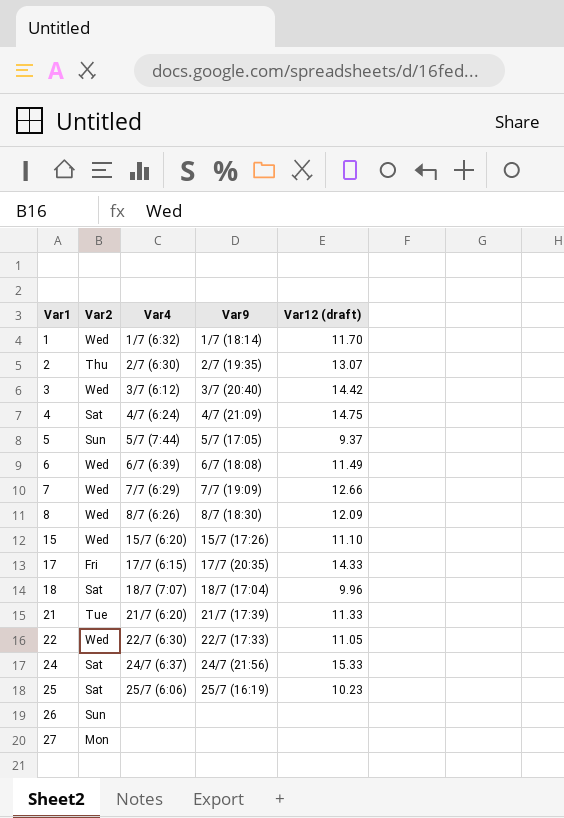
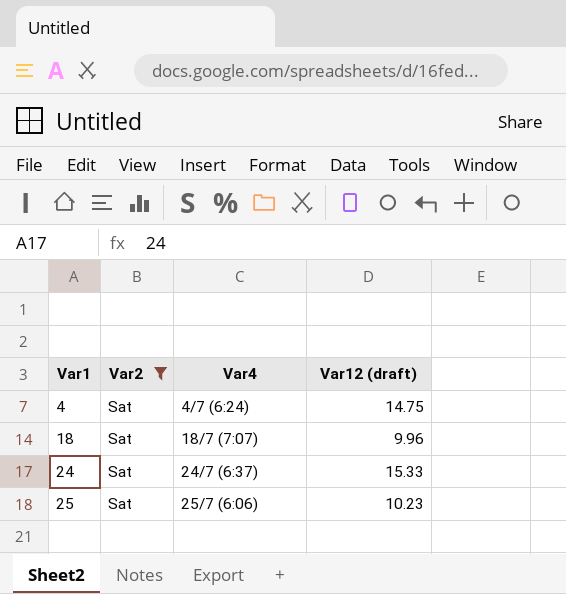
filter: none -> Var2 = Sat
column Var9 | position: 4 -> none

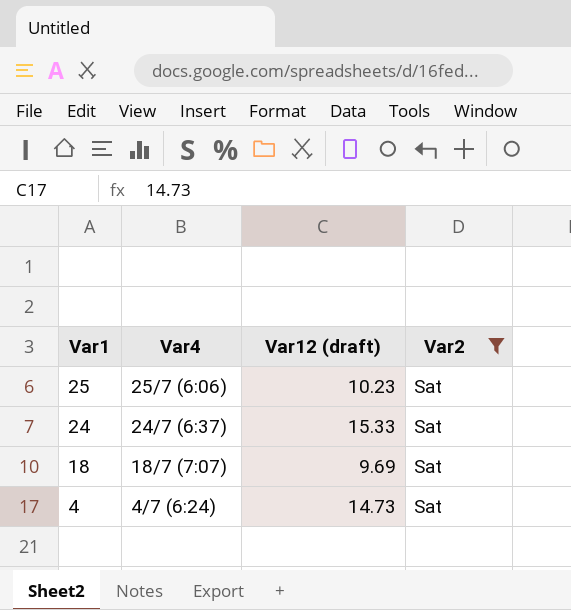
row order: Var1 ascending -> Var1 descending
column Var2 | position: 2 -> 4
18 | Var12 (draft): 9.96 -> 9.69
4 | Var12 (draft): 14.75 -> 14.73

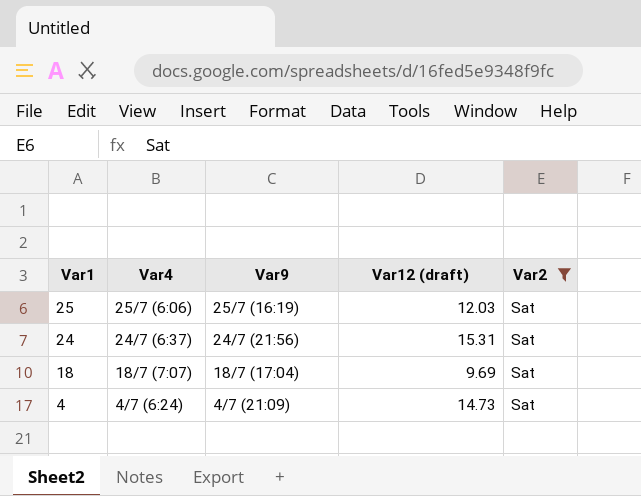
column Var9 | position: none -> 3
25 | Var12 (draft): 10.23 -> 12.03
24 | Var12 (draft): 15.33 -> 15.31

